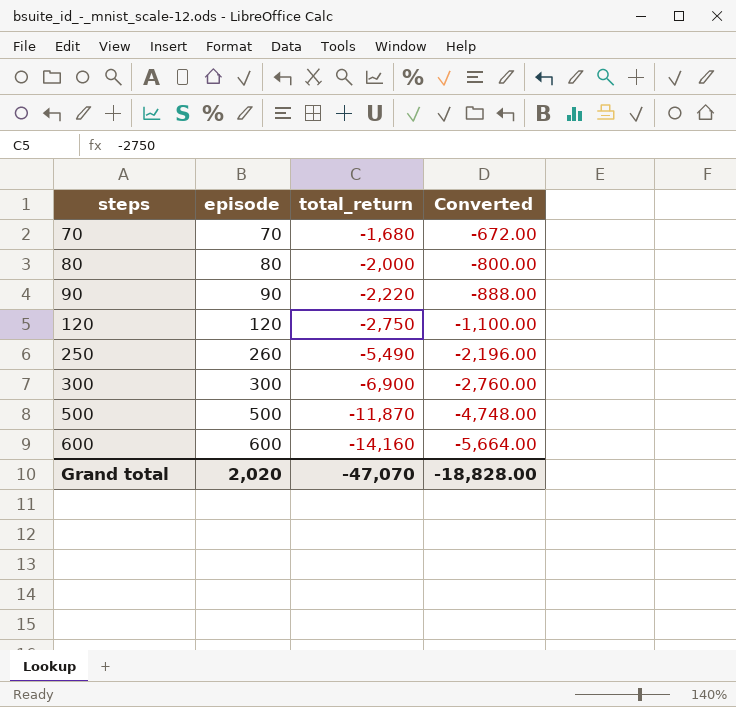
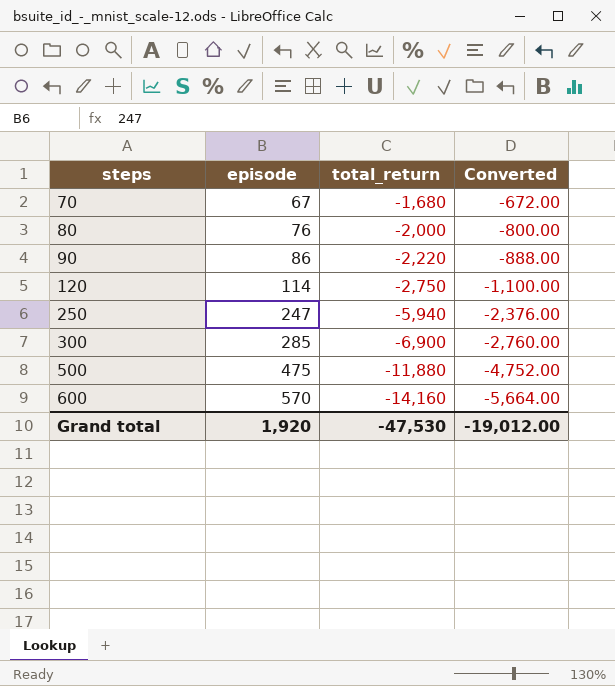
70 | episode: 70 -> 67
80 | episode: 80 -> 76
90 | episode: 90 -> 86
120 | episode: 120 -> 114
250 | episode: 260 -> 247
250 | total_return: -5,490 -> -5,940
250 | Converted: -2,196.00 -> -2,376.00
300 | episode: 300 -> 285
500 | episode: 500 -> 475
500 | total_return: -11,870 -> -11,880
500 | Converted: -4,748.00 -> -4,752.00
600 | episode: 600 -> 570
Grand total | episode: 2,020 -> 1,920
Grand total | total_return: -47,070 -> -47,530
Grand total | Converted: -18,828.00 -> -19,012.00

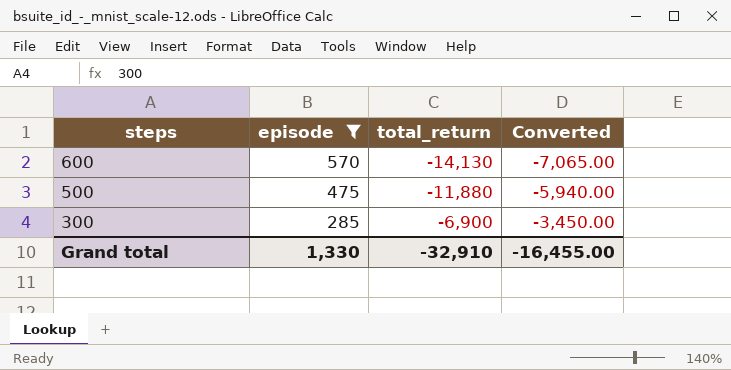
filter: none -> episode >= 285
row order: steps ascending -> steps descending
column Converted | formula: [total_return] * 0.4 -> [total_return] * 0.5
600 | total_return: -14,160 -> -14,130
Grand total | episode: 1,920 -> 1,330
Grand total | total_return: -47,530 -> -32,910
Grand total | Converted: -19,012.00 -> -16,455.00

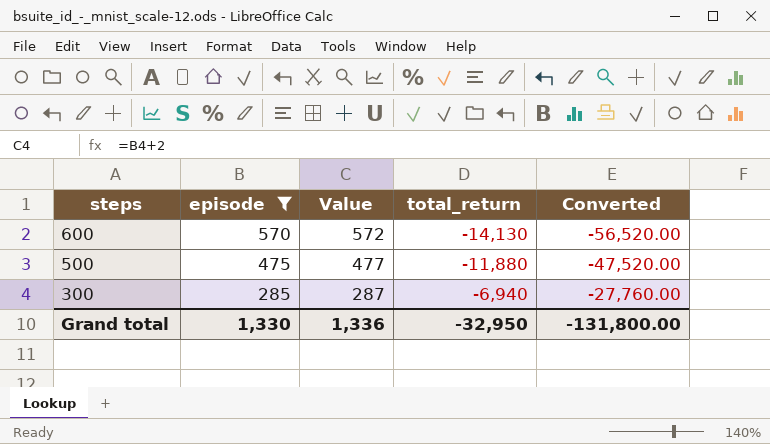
column Value | formula: none -> [episode] + 2
column Converted | formula: [total_return] * 0.5 -> [total_return] * 4
300 | total_return: -6,900 -> -6,940
Grand total | total_return: -32,910 -> -32,950
Grand total | Converted: -16,455.00 -> -131,800.00

